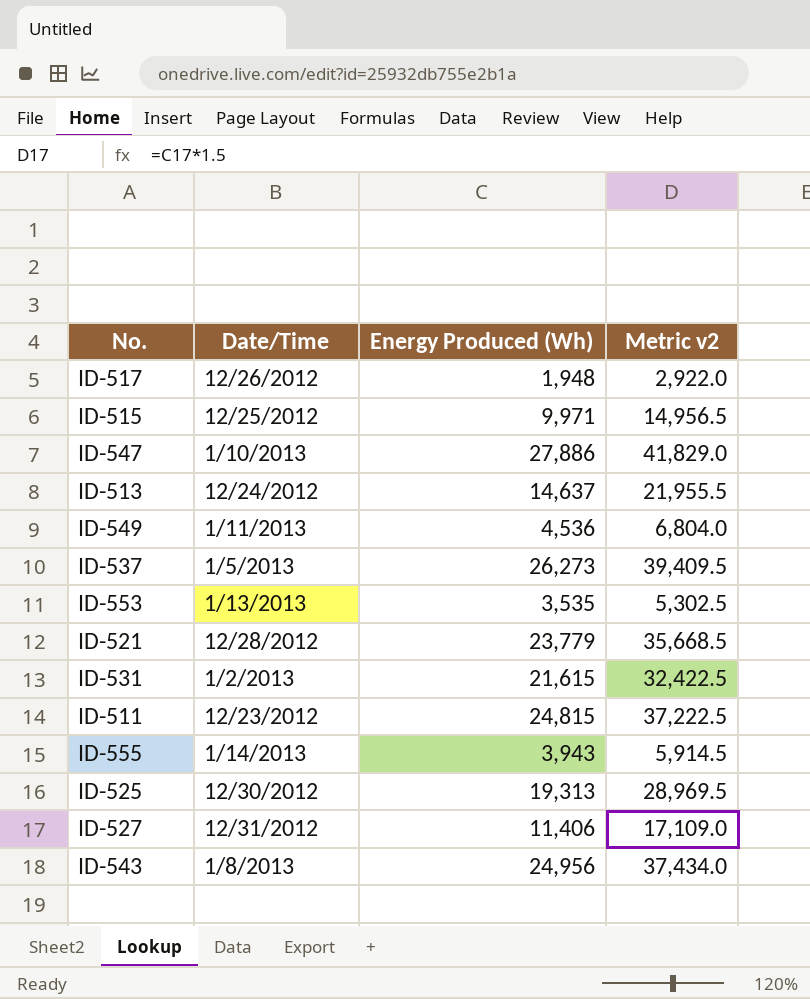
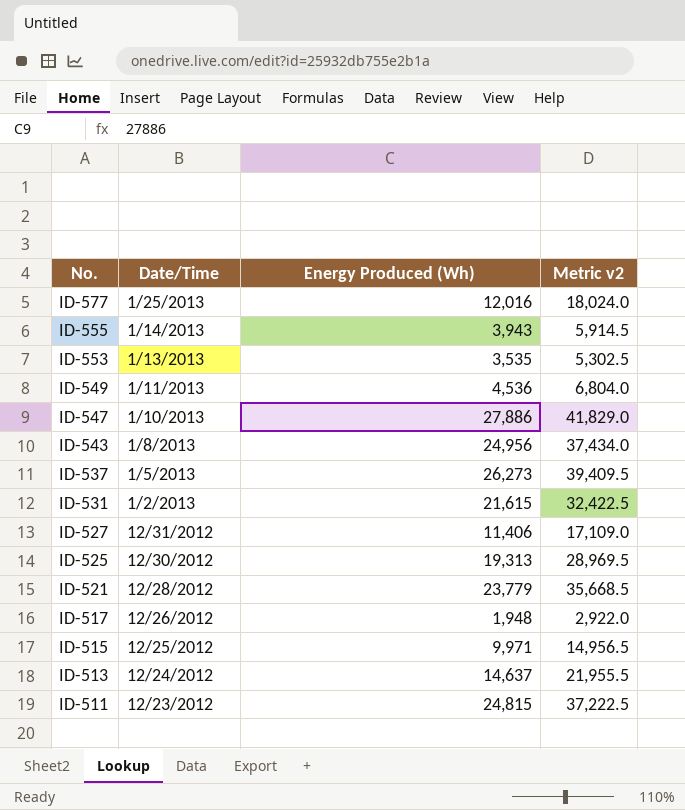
row order: none -> No. descending
row ID-577: none -> 1/25/2013 | 12,016 | 18,024.0

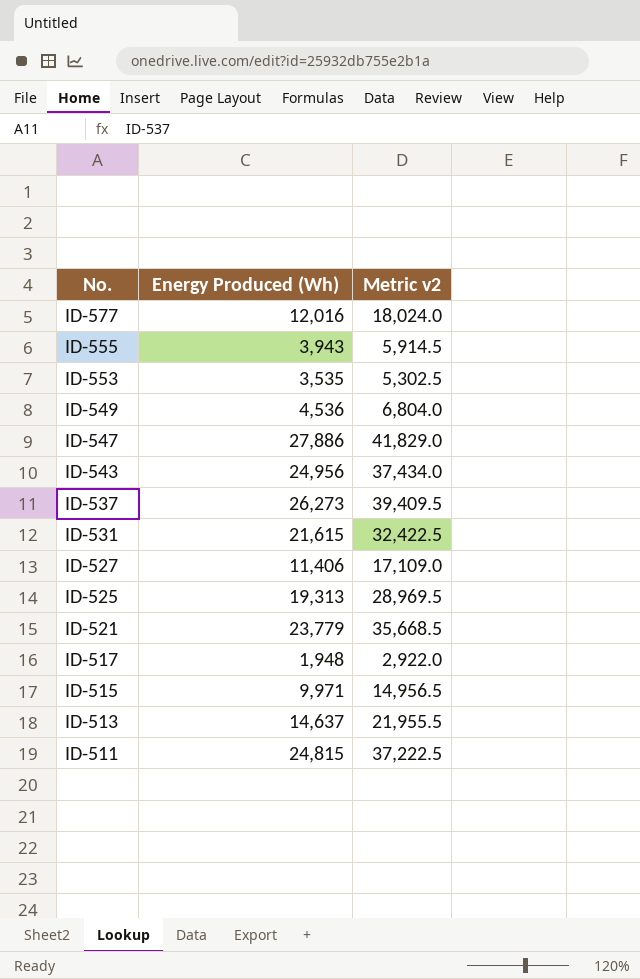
column Date/Time | position: 2 -> none

